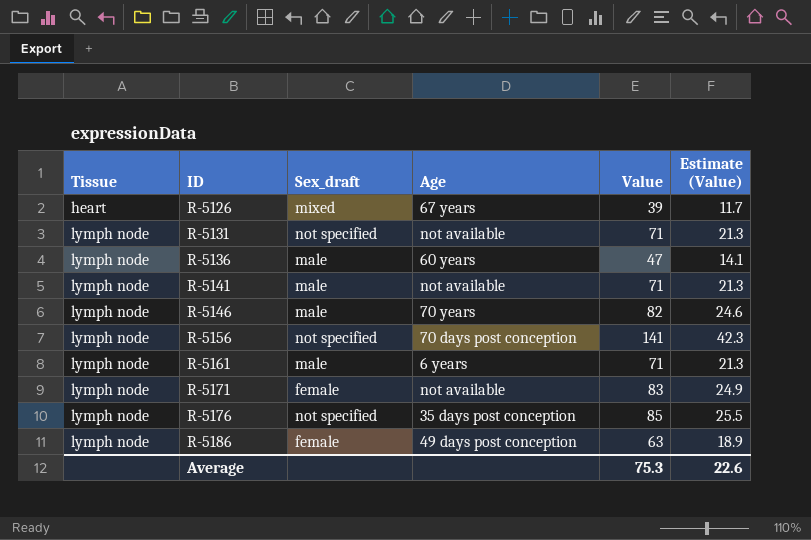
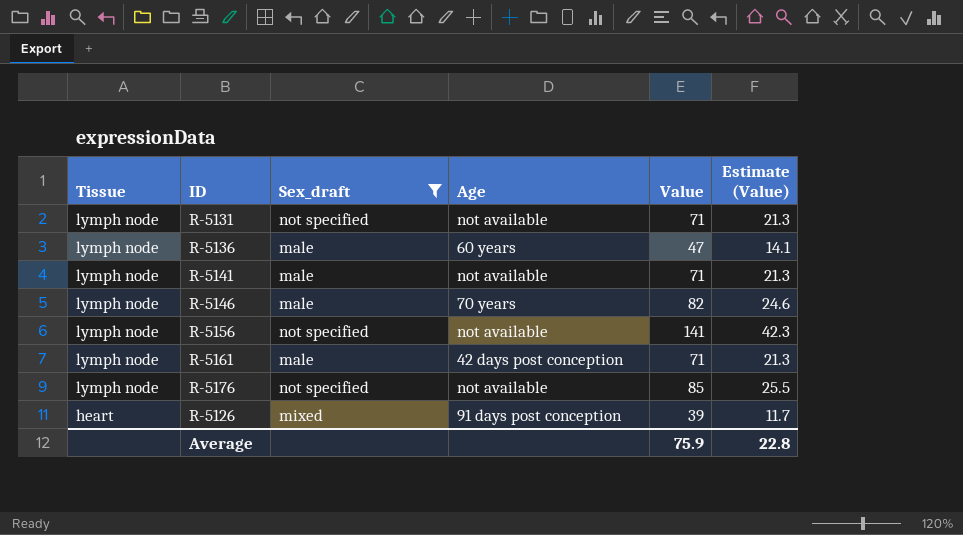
filter: none -> Sex_draft != female
row order: Tissue ascending -> Tissue descending
R-5156 | Age: 70 days post conception -> not available
R-5161 | Age: 6 years -> 42 days post conception
R-5176 | Age: 35 days post conception -> not available
R-5126 | Age: 67 years -> 91 days post conception
Average | Value: 75.3 -> 75.9
Average | Estimate (Value): 22.6 -> 22.8

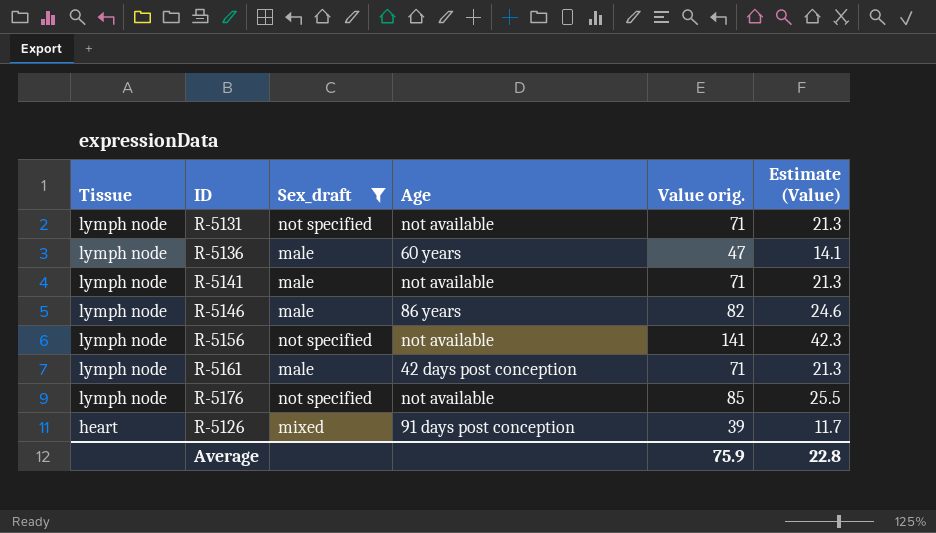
column name: Value -> Value orig.
R-5146 | Age: 70 years -> 86 years

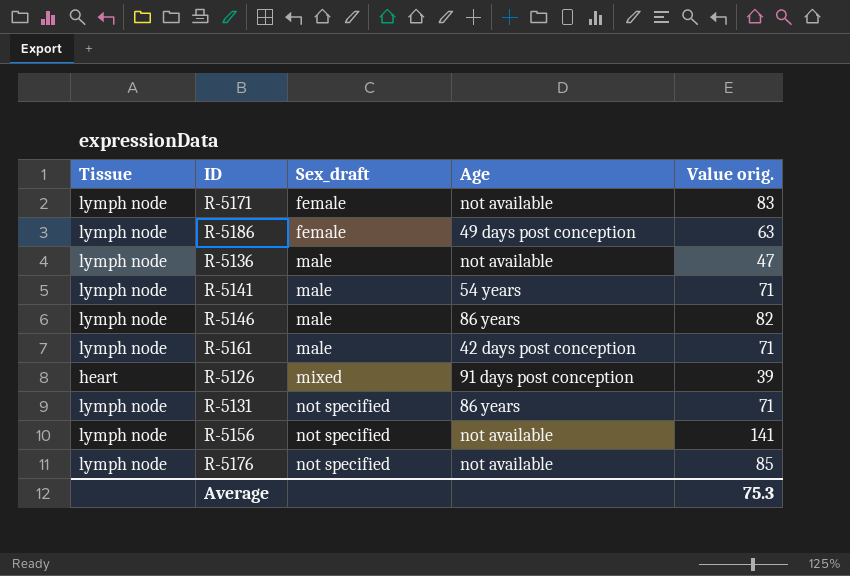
filter: Sex_draft != female -> none
row order: Tissue descending -> Sex_draft ascending
column Estimate (Value) | formula: [Value orig.] * 0.3 -> none
R-5136 | Age: 60 years -> not available
R-5141 | Age: not available -> 54 years
R-5131 | Age: not available -> 86 years
Average | Value orig.: 75.9 -> 75.3

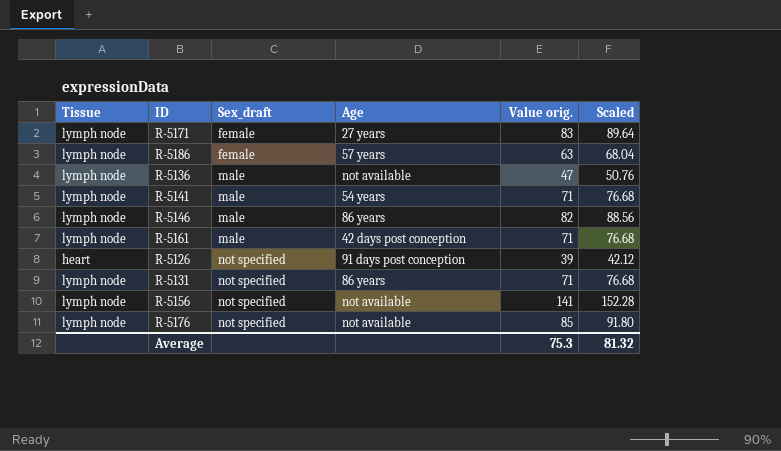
column Scaled | formula: none -> [Value orig.] * 1.08
R-5171 | Age: not available -> 27 years
R-5186 | Age: 49 days post conception -> 57 years
R-5126 | Sex_draft: mixed -> not specified

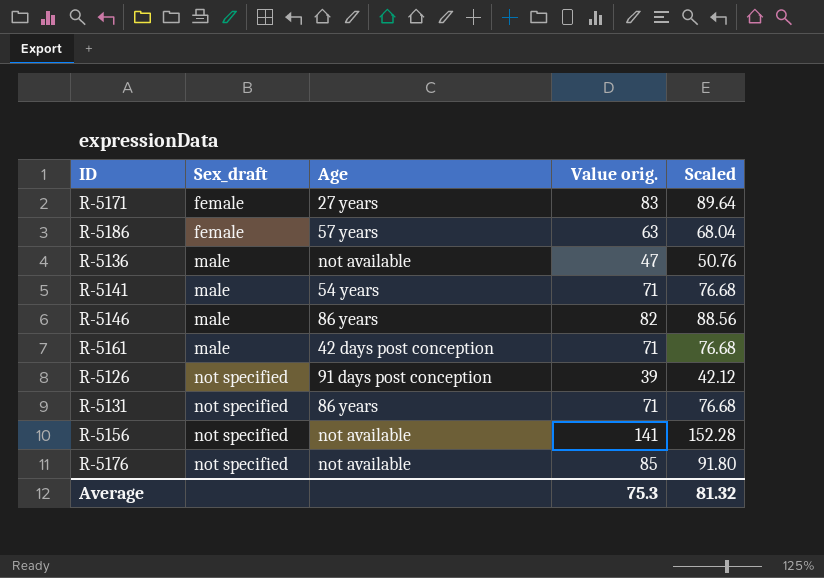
column Tissue | position: 1 -> none

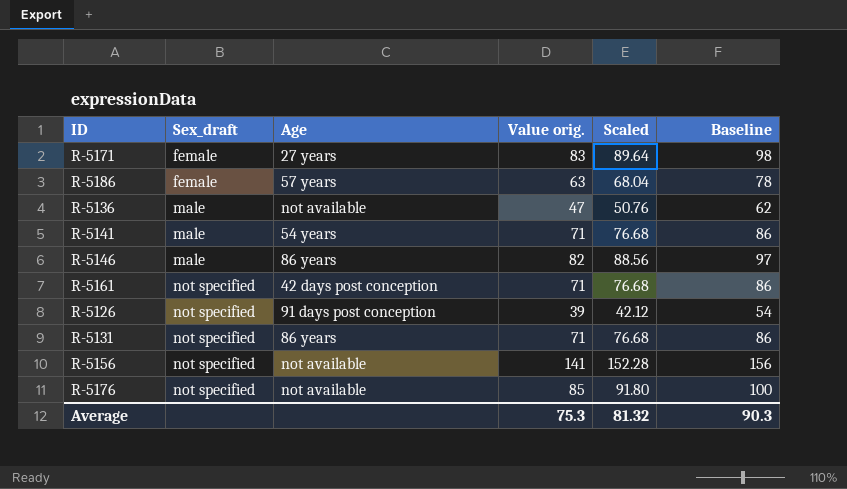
column Baseline | formula: none -> [Value orig.] + 15
R-5161 | Sex_draft: male -> not specified

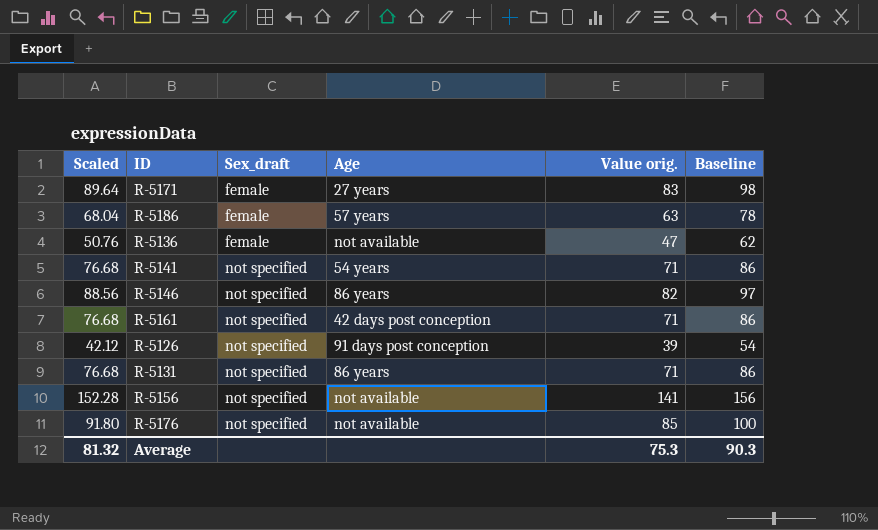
column Scaled | position: 5 -> 1
R-5136 | Sex_draft: male -> female
R-5141 | Sex_draft: male -> not specified
R-5146 | Sex_draft: male -> not specified

